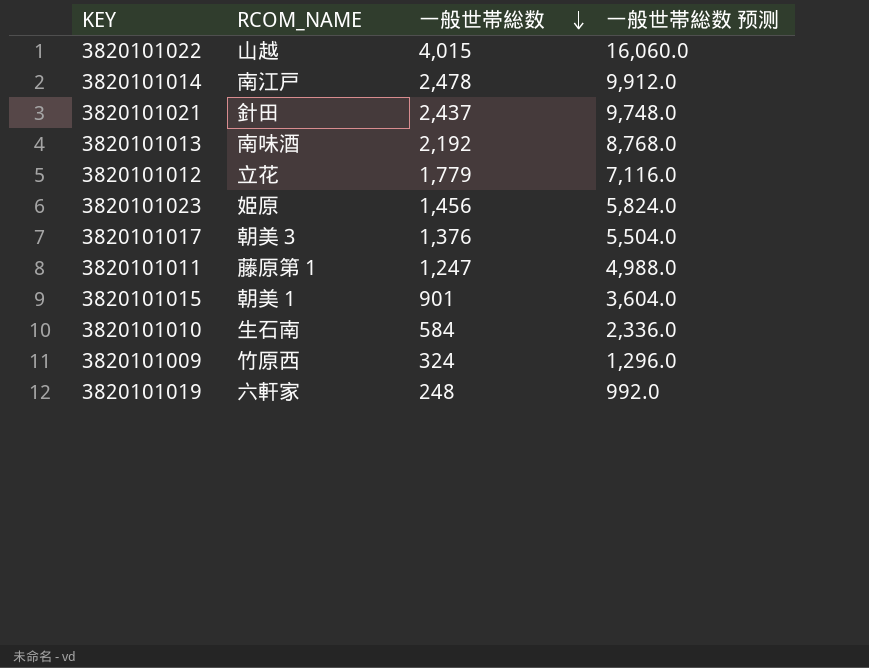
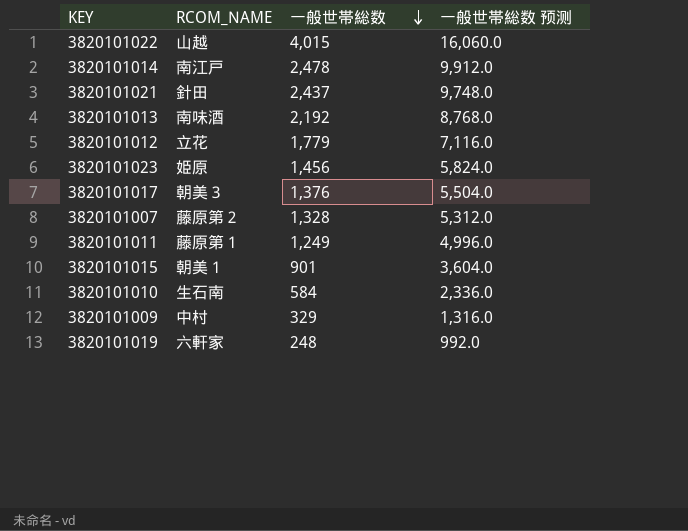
row 3820101007: none -> 藤原第２ | 1,328 | 5,312.0
3820101011 | 一般世帯総数: 1,247 -> 1,249
3820101011 | 一般世帯総数 预测: 4,988.0 -> 4,996.0
3820101009 | RCOM_NAME: 竹原西 -> 中村
3820101009 | 一般世帯総数: 324 -> 329
3820101009 | 一般世帯総数 预测: 1,296.0 -> 1,316.0

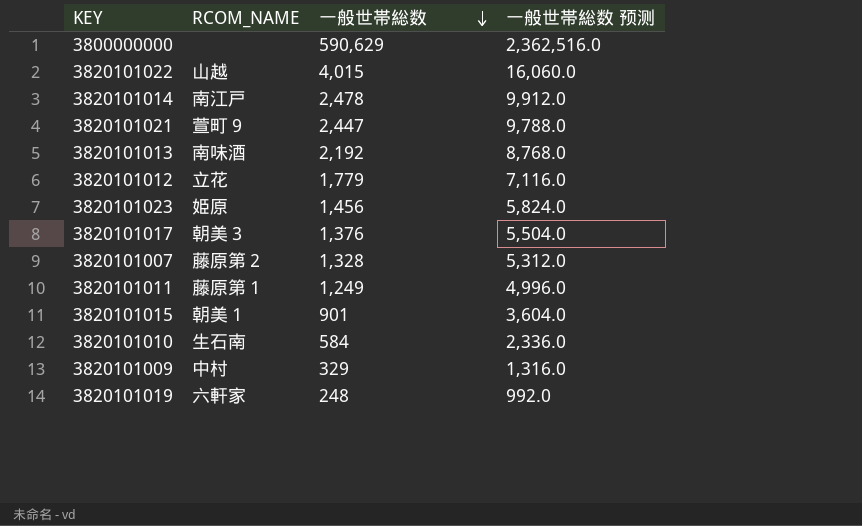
row 3800000000: none -> none | 590,629 | 2,362,516.0
3820101021 | RCOM_NAME: 針田 -> 萱町９
3820101021 | 一般世帯総数: 2,437 -> 2,447
3820101021 | 一般世帯総数 预测: 9,748.0 -> 9,788.0

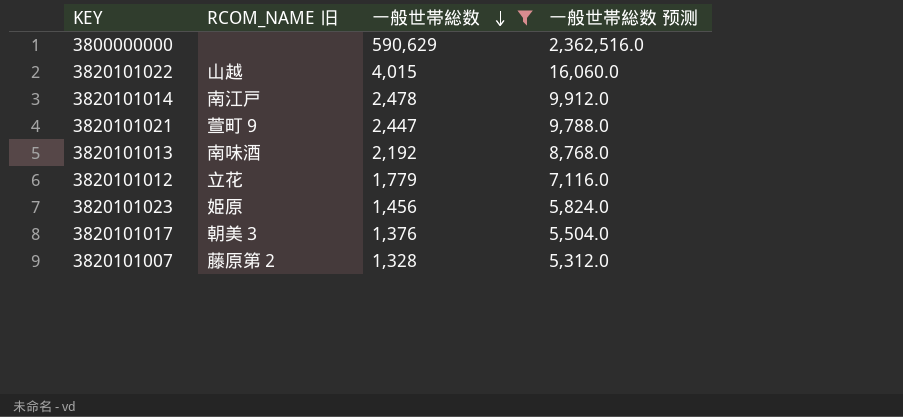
filter: none -> 一般世帯総数 >= 1,328
column name: RCOM_NAME -> RCOM_NAME 旧

